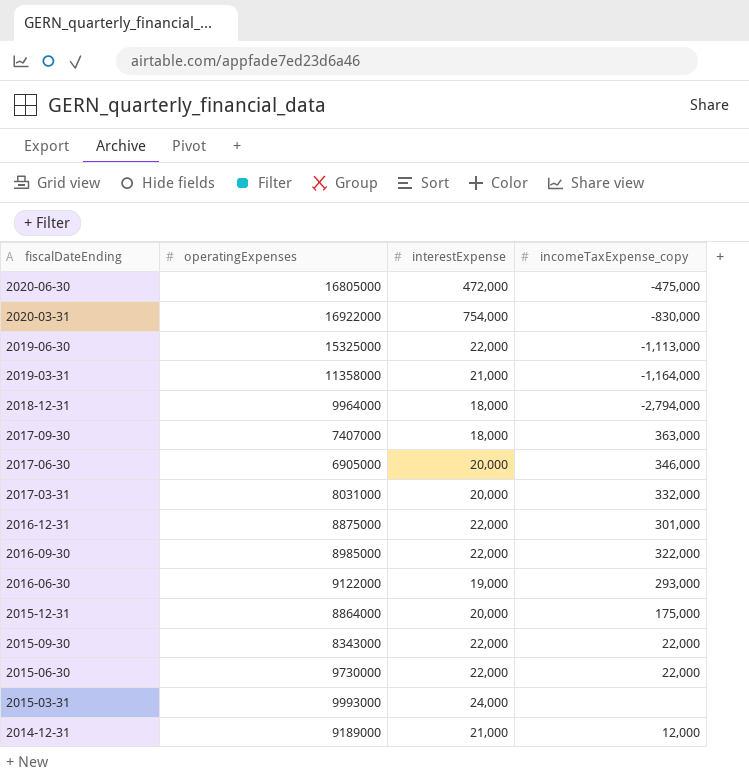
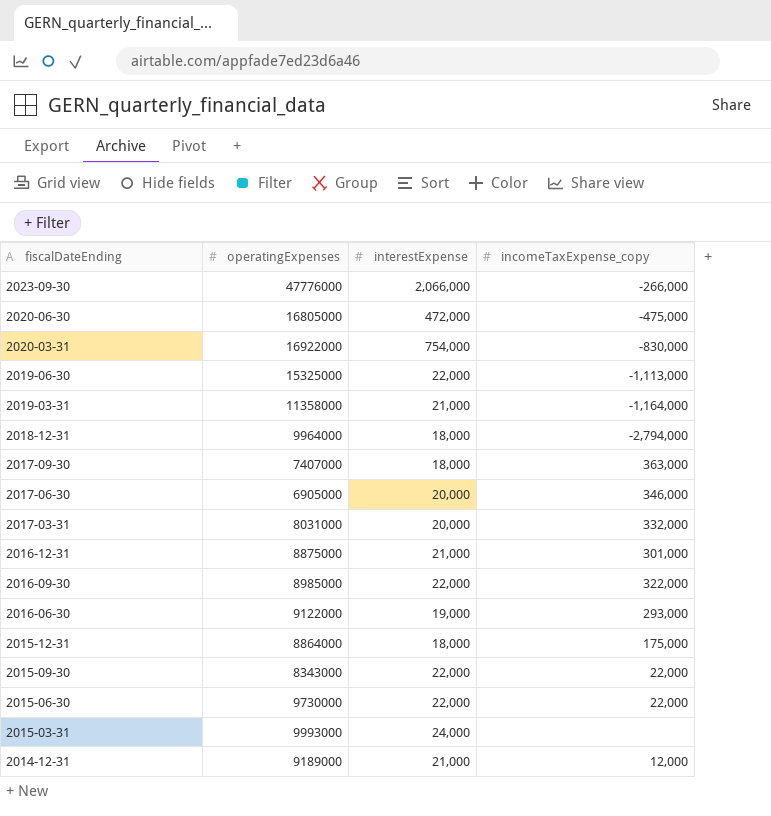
row 2023-09-30: none -> 47776000 | 2,066,000 | -266,000
2016-12-31 | interestExpense: 22,000 -> 21,000
2015-12-31 | interestExpense: 20,000 -> 18,000

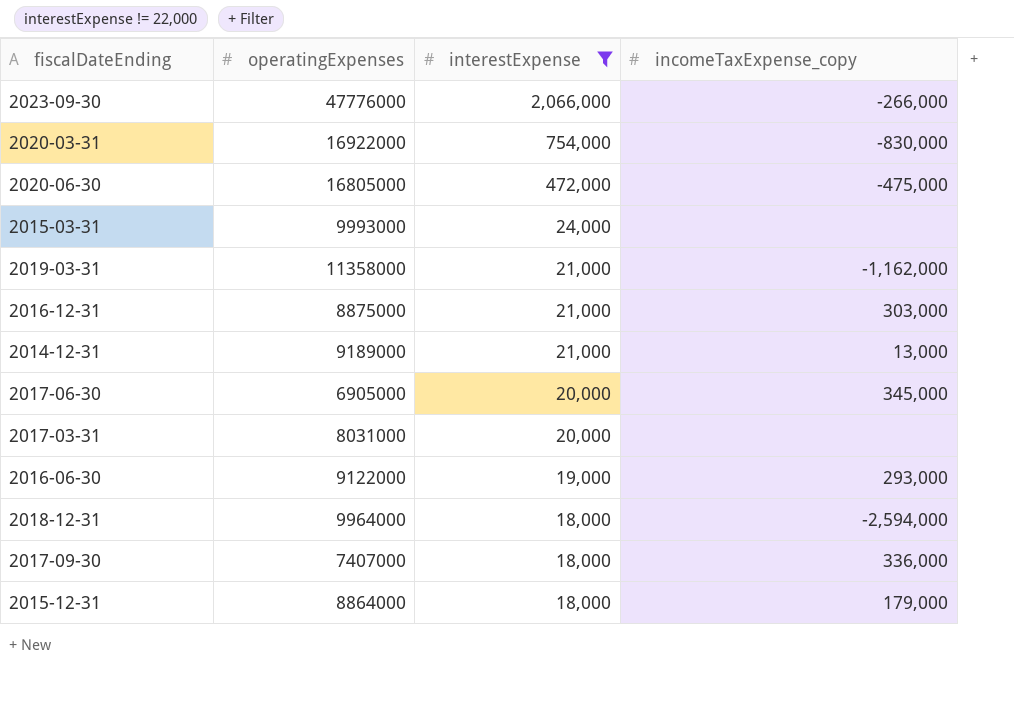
filter: none -> interestExpense != 22,000
row order: fiscalDateEnding descending -> interestExpense descending
2019-03-31 | incomeTaxExpense_copy: -1,164,000 -> -1,162,000
2016-12-31 | incomeTaxExpense_copy: 301,000 -> 303,000
2014-12-31 | incomeTaxExpense_copy: 12,000 -> 13,000
2017-06-30 | incomeTaxExpense_copy: 346,000 -> 345,000
2017-03-31 | incomeTaxExpense_copy: 332,000 -> none
2018-12-31 | incomeTaxExpense_copy: -2,794,000 -> -2,594,000
2017-09-30 | incomeTaxExpense_copy: 363,000 -> 336,000
2015-12-31 | incomeTaxExpense_copy: 175,000 -> 179,000

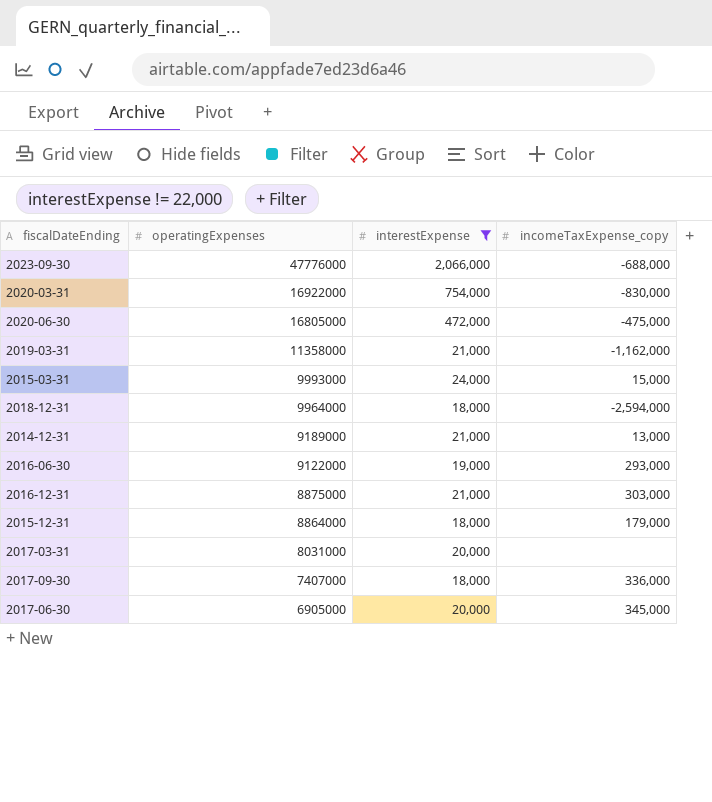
row order: interestExpense descending -> operatingExpenses descending
2023-09-30 | incomeTaxExpense_copy: -266,000 -> -688,000
2015-03-31 | incomeTaxExpense_copy: none -> 15,000

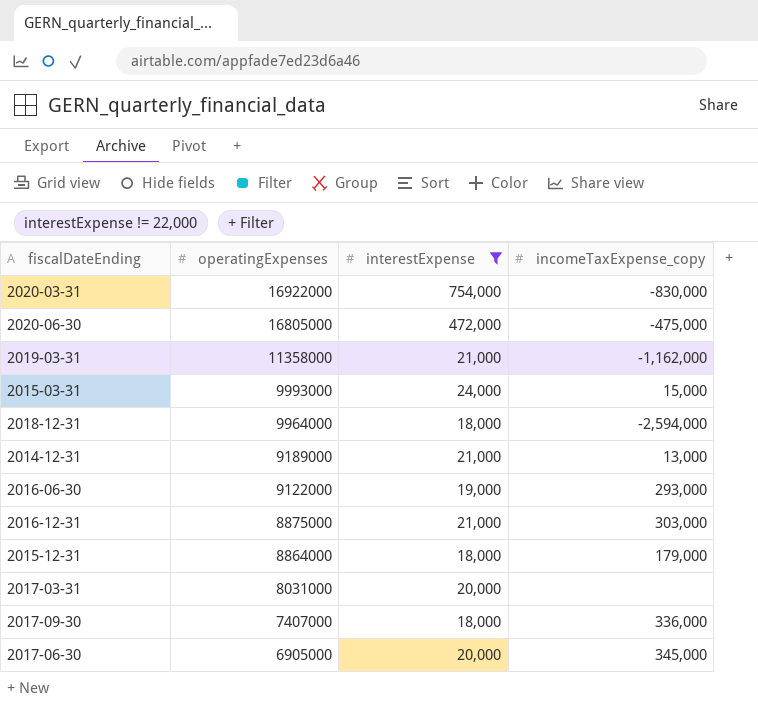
row 2023-09-30: 47776000 | 2,066,000 | -688,000 -> none

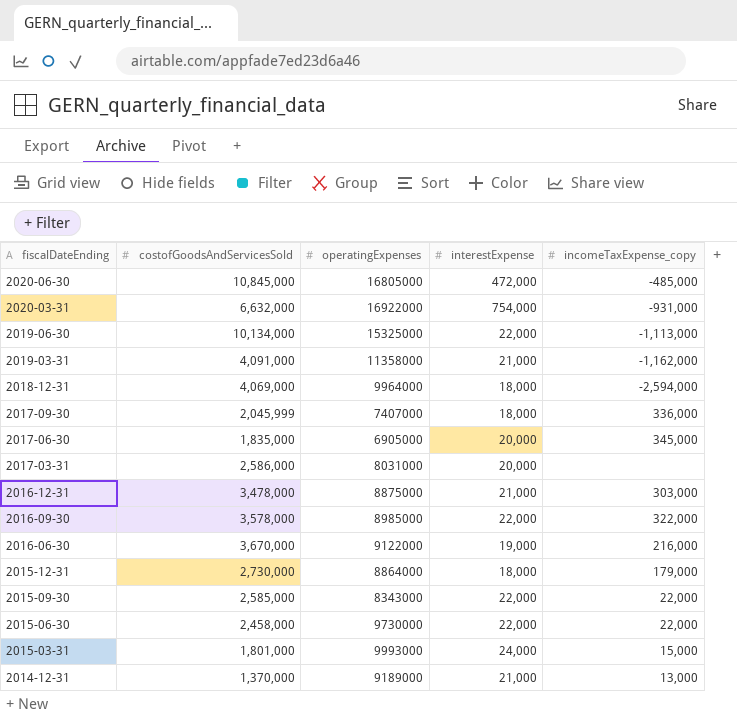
filter: interestExpense != 22,000 -> none
row order: operatingExpenses descending -> fiscalDateEnding descending
column costofGoodsAndServicesSold | position: none -> 2
2020-06-30 | incomeTaxExpense_copy: -475,000 -> -485,000
2020-03-31 | incomeTaxExpense_copy: -830,000 -> -931,000
2016-06-30 | incomeTaxExpense_copy: 293,000 -> 216,000

